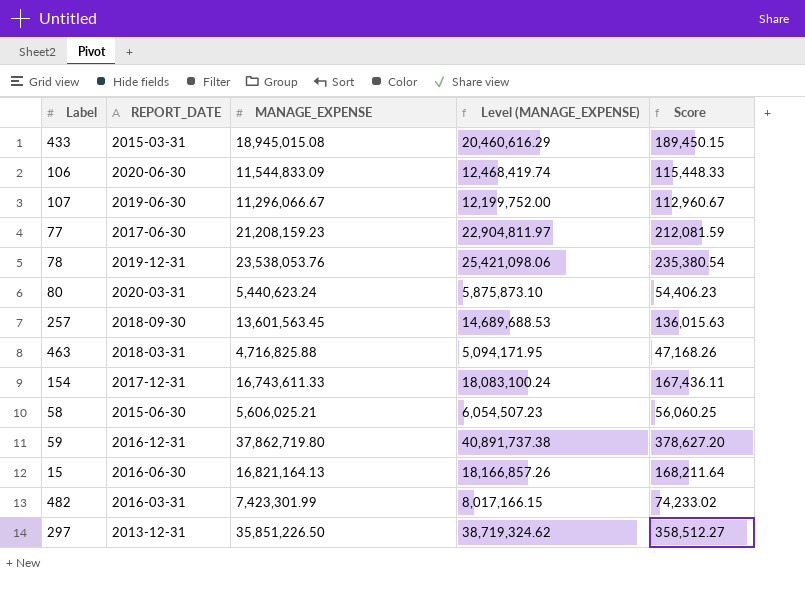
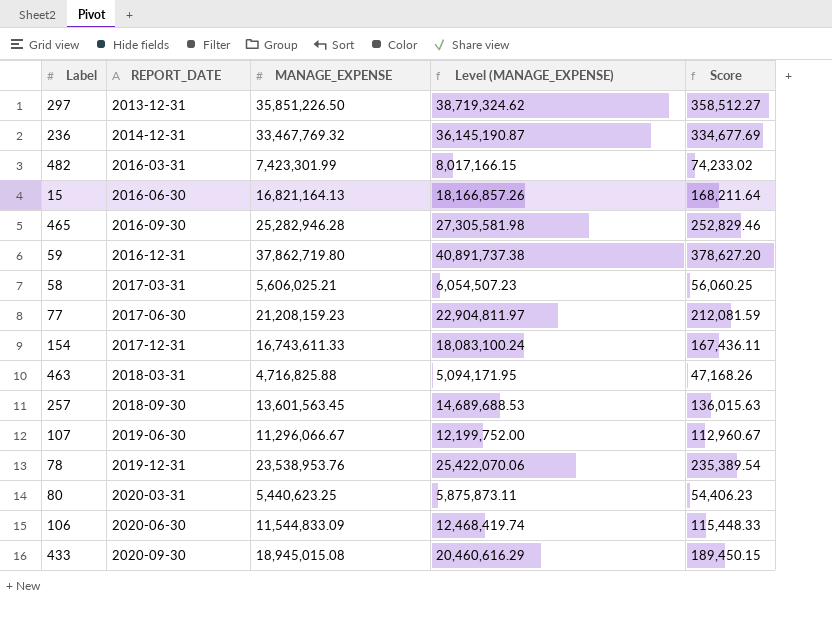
row order: none -> REPORT_DATE ascending
row 236: none -> 2014-12-31 | 33,467,769.32 | 36,145,190.87 | 334,677.69
row 465: none -> 2016-09-30 | 25,282,946.28 | 27,305,581.98 | 252,829.46
58 | REPORT_DATE: 2015-06-30 -> 2017-03-31
78 | MANAGE_EXPENSE: 23,538,053.76 -> 23,538,953.76
78 | Level (MANAGE_EXPENSE): 25,421,098.06 -> 25,422,070.06
78 | Score: 235,380.54 -> 235,389.54
80 | MANAGE_EXPENSE: 5,440,623.24 -> 5,440,623.25
80 | Level (MANAGE_EXPENSE): 5,875,873.10 -> 5,875,873.11
433 | REPORT_DATE: 2015-03-31 -> 2020-09-30

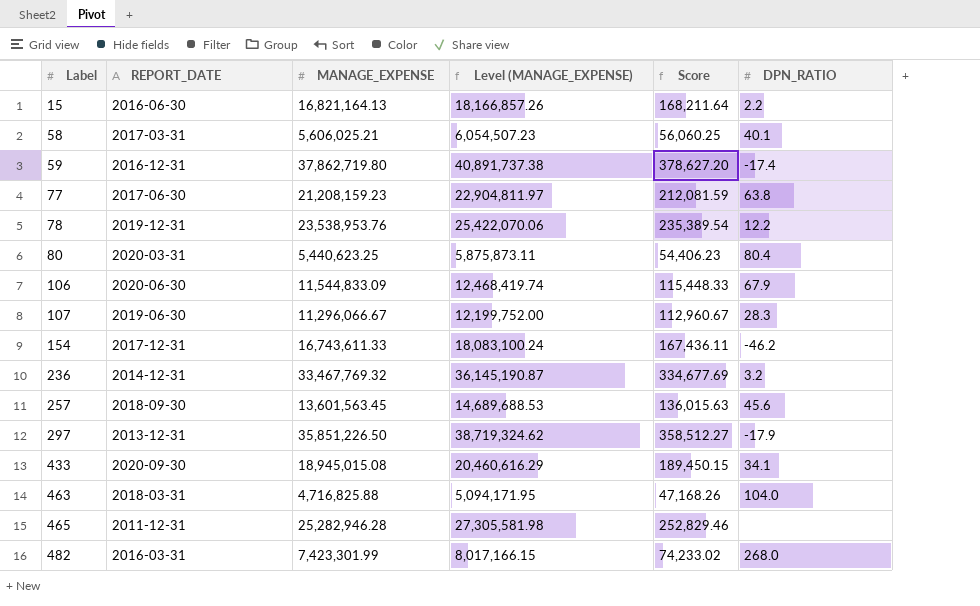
row order: REPORT_DATE ascending -> Label ascending
column DPN_RATIO | position: none -> 6
465 | REPORT_DATE: 2016-09-30 -> 2011-12-31

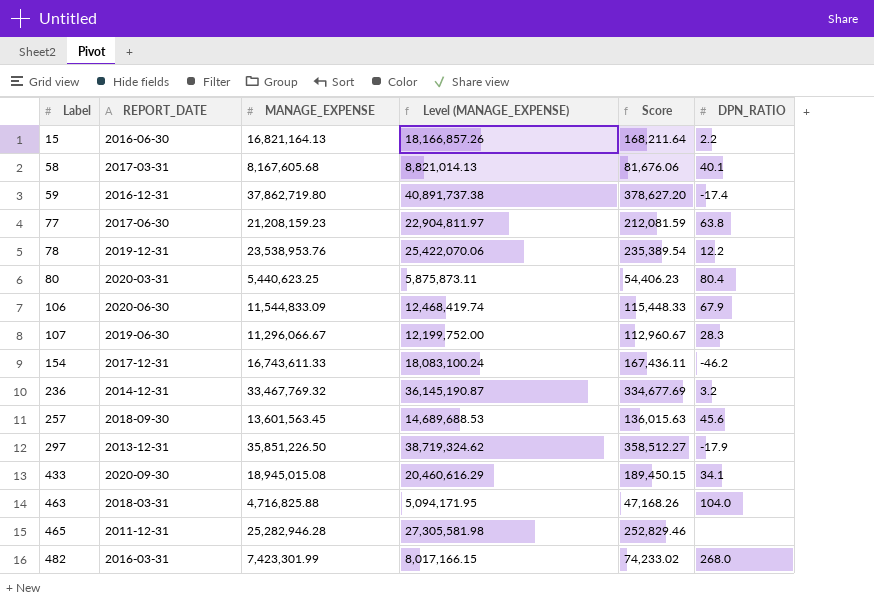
58 | MANAGE_EXPENSE: 5,606,025.21 -> 8,167,605.68
58 | Level (MANAGE_EXPENSE): 6,054,507.23 -> 8,821,014.13
58 | Score: 56,060.25 -> 81,676.06

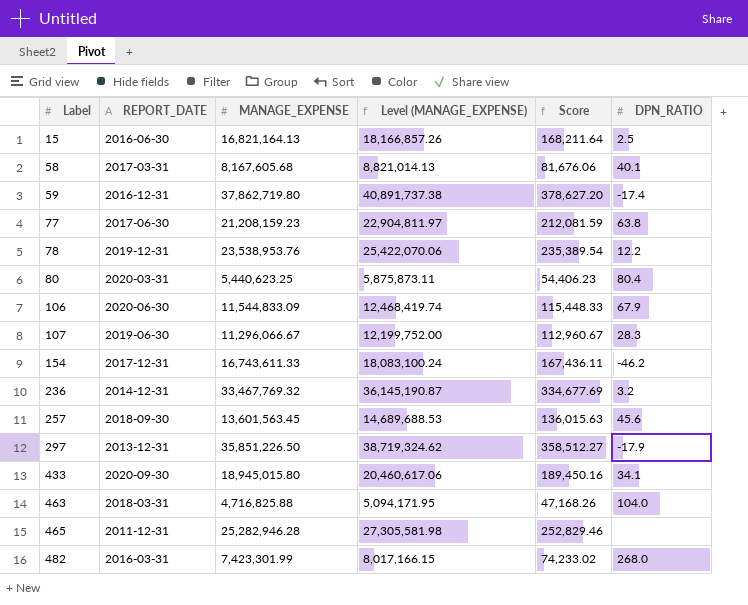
15 | DPN_RATIO: 2.2 -> 2.5
433 | MANAGE_EXPENSE: 18,945,015.08 -> 18,945,015.80
433 | Level (MANAGE_EXPENSE): 20,460,616.29 -> 20,460,617.06
433 | Score: 189,450.15 -> 189,450.16

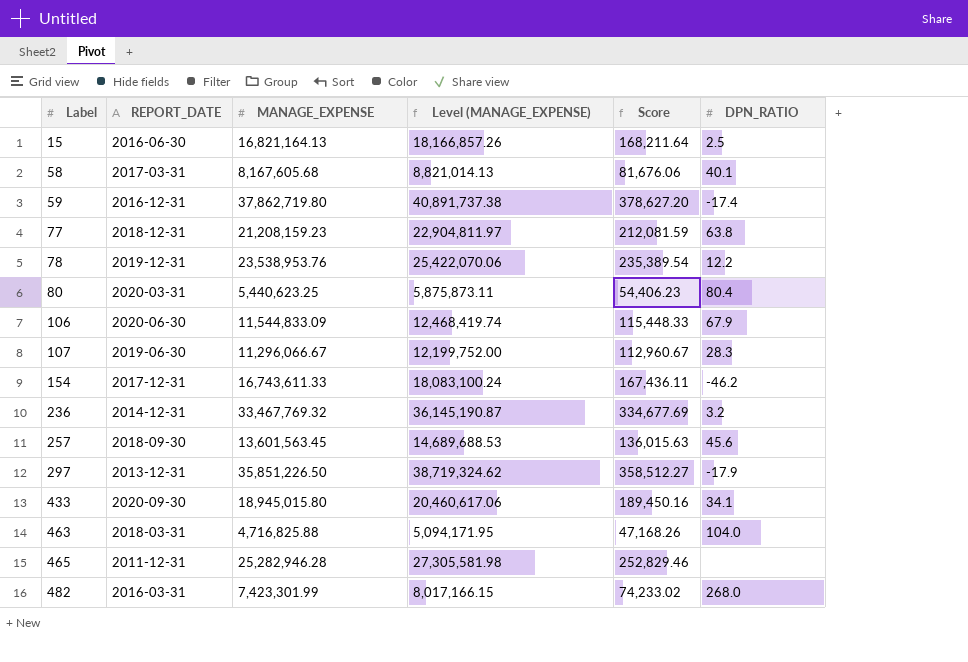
77 | REPORT_DATE: 2017-06-30 -> 2018-12-31

